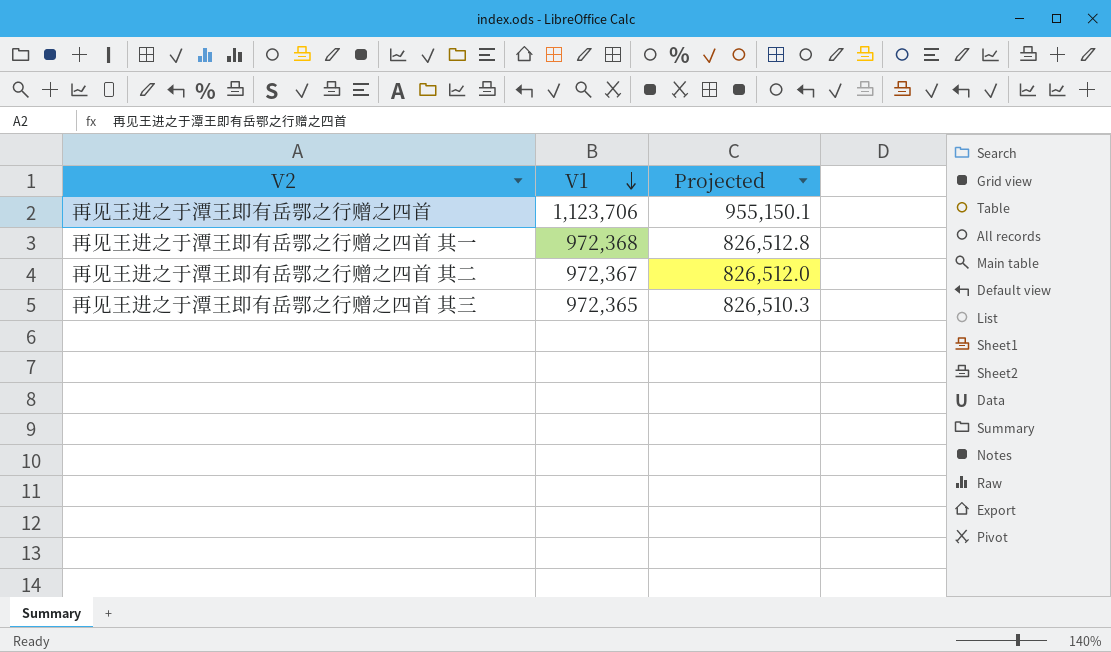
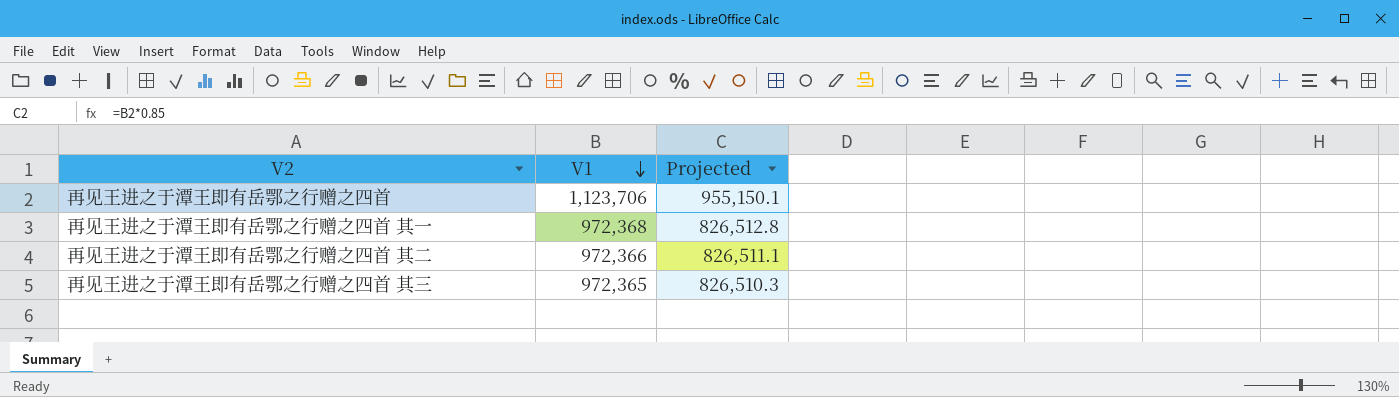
再见王进之于潭王即有岳鄂之行赠之四首 其二 | V1: 972,367 -> 972,366
再见王进之于潭王即有岳鄂之行赠之四首 其二 | Projected: 826,512.0 -> 826,511.1

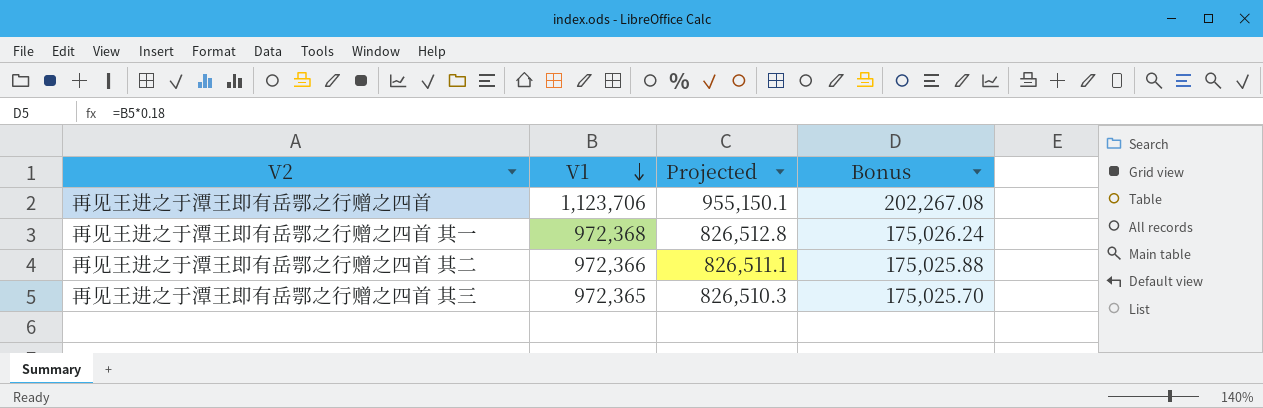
column Bonus | formula: none -> [V1] * 0.18

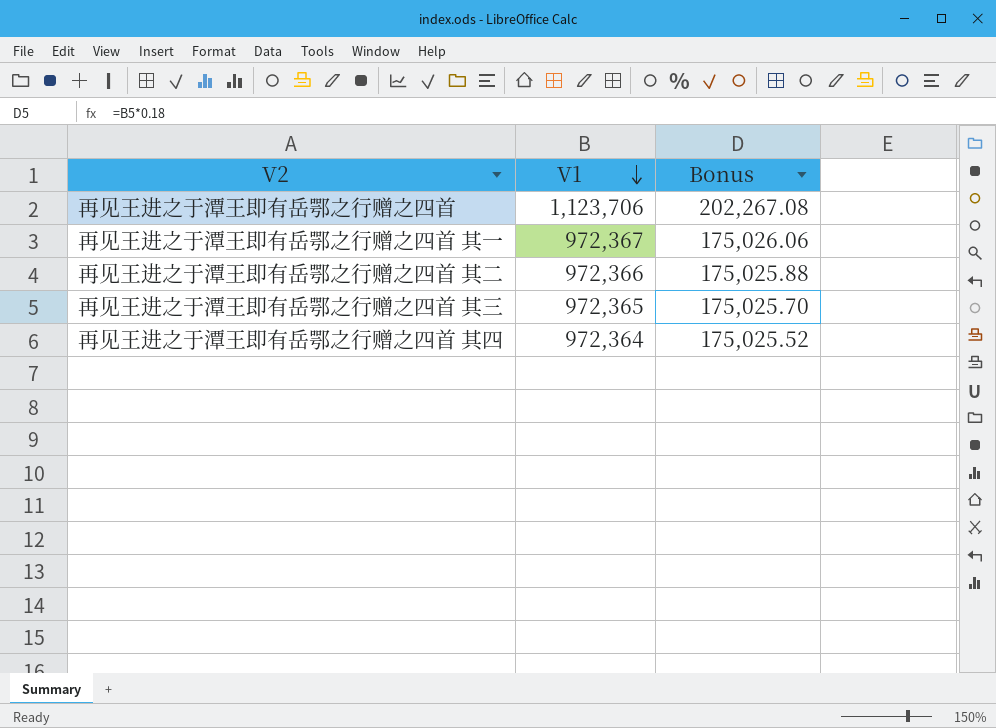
column Projected | formula: [V1] * 0.85 -> none
再见王进之于潭王即有岳鄂之行赠之四首 其一 | V1: 972,368 -> 972,367
再见王进之于潭王即有岳鄂之行赠之四首 其一 | Bonus: 175,026.24 -> 175,026.06
row 再见王进之于潭王即有岳鄂之行赠之四首 其四: none -> 972,364 | 175,025.52

